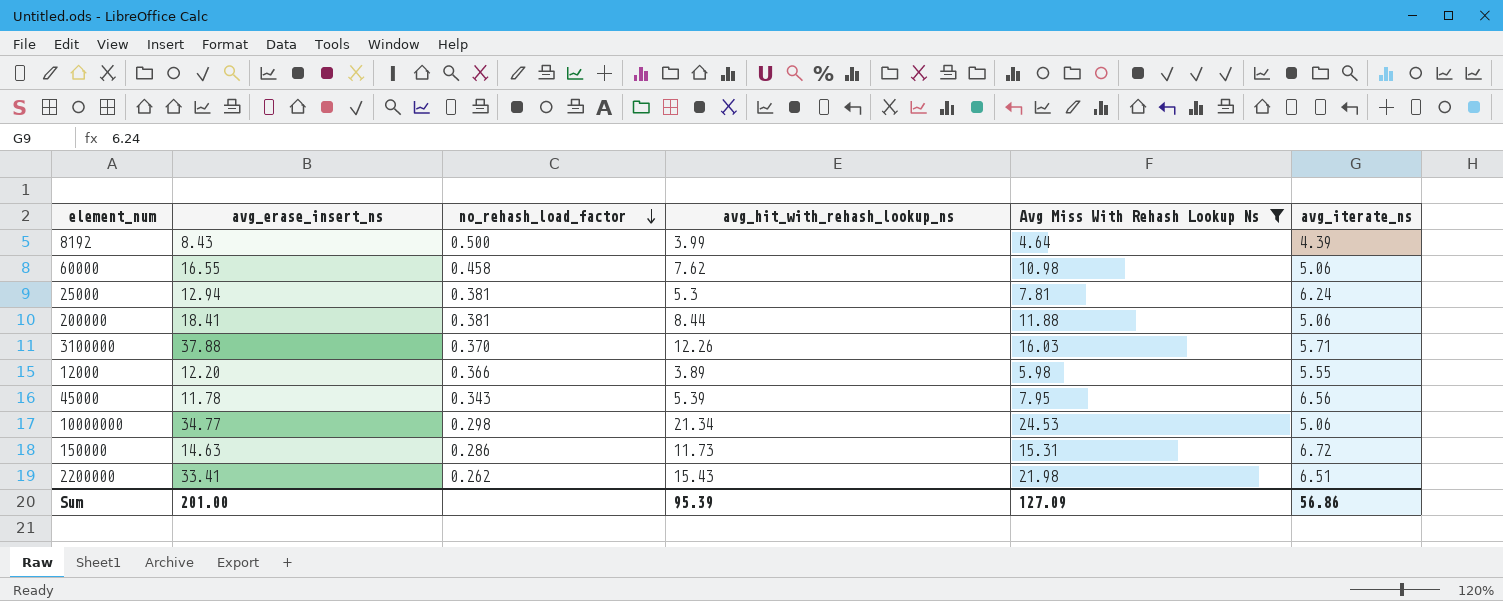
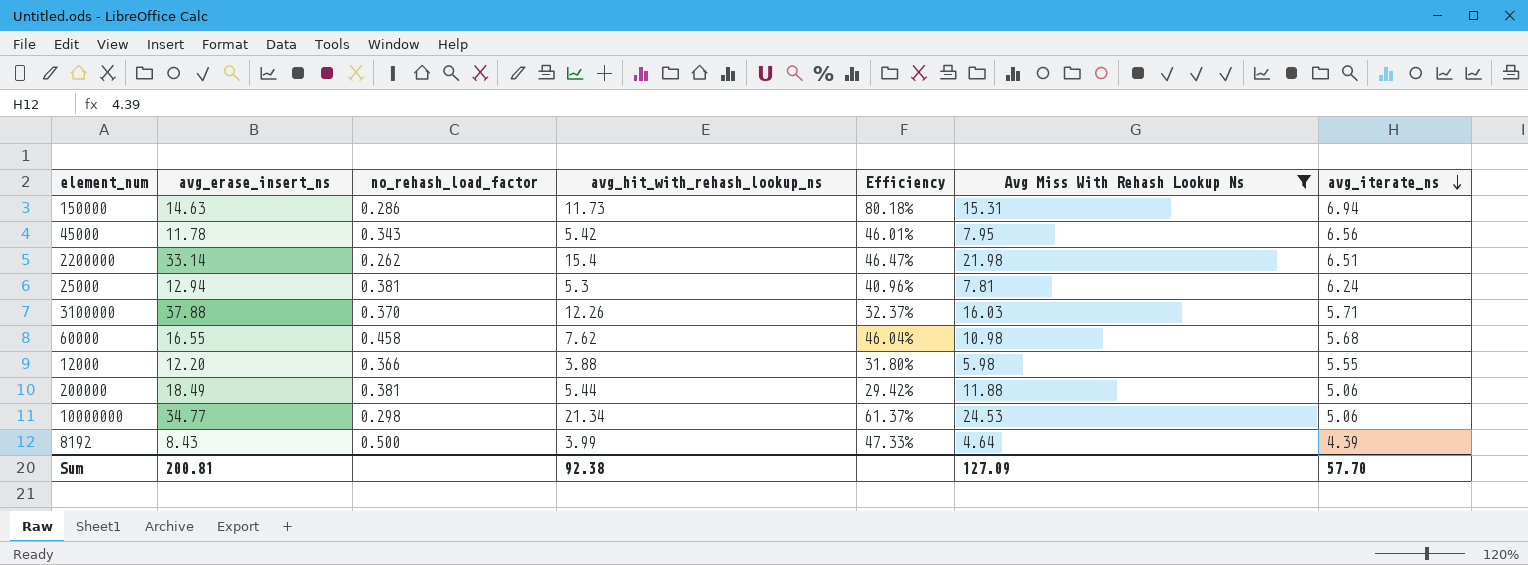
row order: no_rehash_load_factor descending -> avg_iterate_ns descending
column Efficiency | formula: none -> [avg_hit_with_rehash_lookup_ns] / [avg_erase_insert_ns]
150000 | avg_iterate_ns: 6.72 -> 6.94
45000 | avg_hit_with_rehash_lookup_ns: 5.39 -> 5.42
2200000 | avg_erase_insert_ns: 33.41 -> 33.14
2200000 | avg_hit_with_rehash_lookup_ns: 15.43 -> 15.4
60000 | avg_iterate_ns: 5.06 -> 5.68
12000 | avg_hit_with_rehash_lookup_ns: 3.89 -> 3.88
200000 | avg_erase_insert_ns: 18.41 -> 18.49
200000 | avg_hit_with_rehash_lookup_ns: 8.44 -> 5.44
Sum | avg_erase_insert_ns: 201.00 -> 200.81
Sum | avg_hit_with_rehash_lookup_ns: 95.39 -> 92.38
Sum | avg_iterate_ns: 56.86 -> 57.70

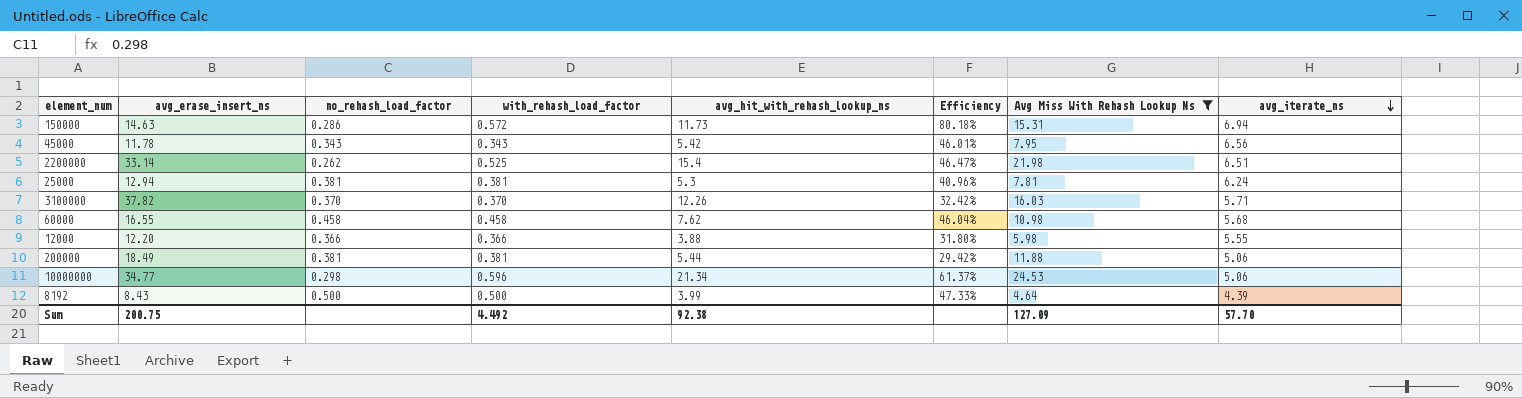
column with_rehash_load_factor | position: none -> 4
3100000 | avg_erase_insert_ns: 37.88 -> 37.82
3100000 | Efficiency: 32.37% -> 32.42%
Sum | avg_erase_insert_ns: 200.81 -> 200.75

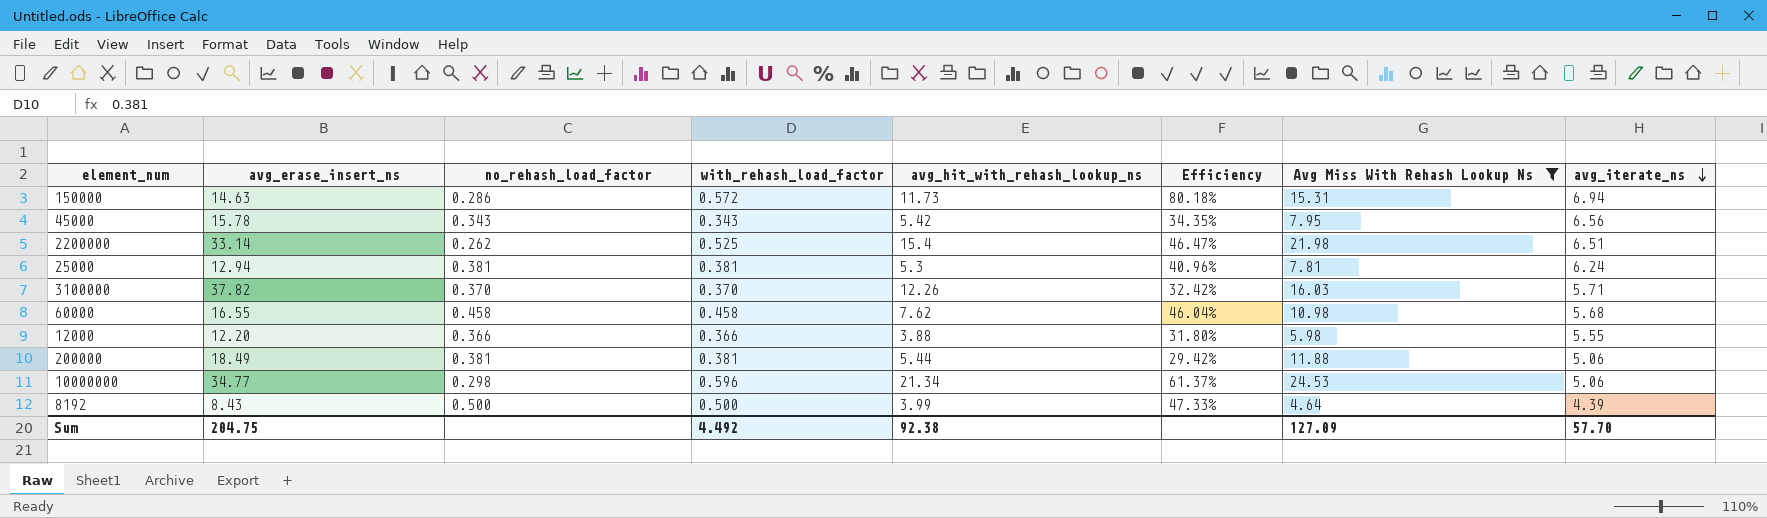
45000 | avg_erase_insert_ns: 11.78 -> 15.78
45000 | Efficiency: 46.01% -> 34.35%
Sum | avg_erase_insert_ns: 200.75 -> 204.75

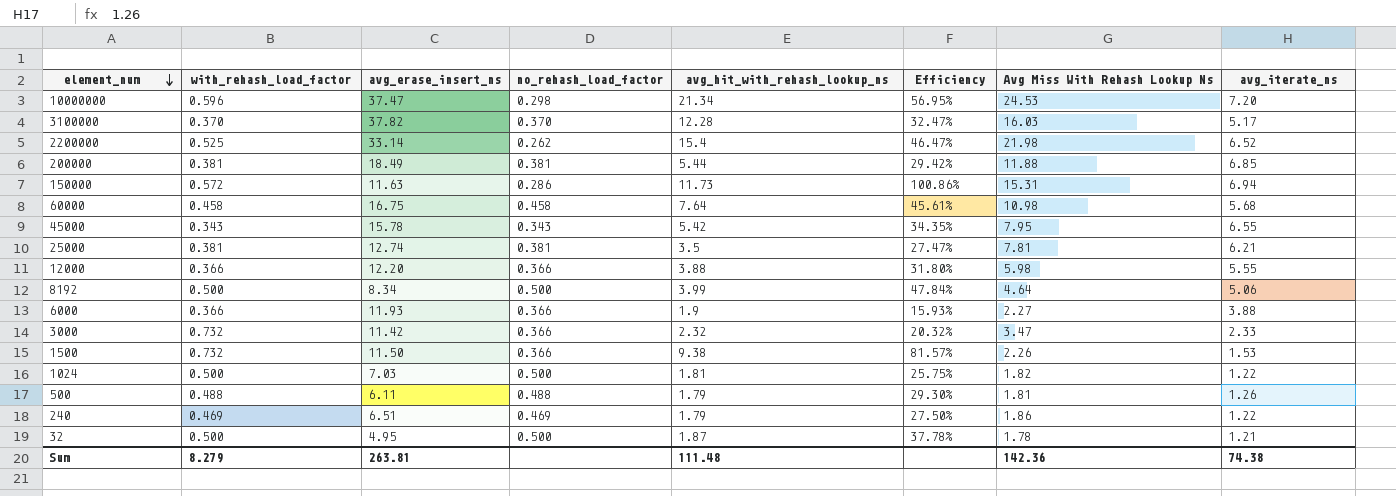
filter: Avg Miss With Rehash Lookup Ns >= 4.64 -> none
row order: avg_iterate_ns descending -> element_num descending
column with_rehash_load_factor | position: 4 -> 2
10000000 | avg_erase_insert_ns: 34.77 -> 37.47
10000000 | Efficiency: 61.37% -> 56.95%
10000000 | avg_iterate_ns: 5.06 -> 7.20
3100000 | avg_hit_with_rehash_lookup_ns: 12.26 -> 12.28
3100000 | Efficiency: 32.42% -> 32.47%
3100000 | avg_iterate_ns: 5.71 -> 5.17
2200000 | avg_iterate_ns: 6.51 -> 6.52
200000 | avg_iterate_ns: 5.06 -> 6.85
150000 | avg_erase_insert_ns: 14.63 -> 11.63
150000 | Efficiency: 80.18% -> 100.86%
60000 | avg_erase_insert_ns: 16.55 -> 16.75
60000 | avg_hit_with_rehash_lookup_ns: 7.62 -> 7.64
60000 | Efficiency: 46.04% -> 45.61%
45000 | avg_iterate_ns: 6.56 -> 6.55
25000 | avg_erase_insert_ns: 12.94 -> 12.74
25000 | avg_hit_with_rehash_lookup_ns: 5.3 -> 3.5
25000 | Efficiency: 40.96% -> 27.47%
25000 | avg_iterate_ns: 6.24 -> 6.21
8192 | avg_erase_insert_ns: 8.43 -> 8.34
8192 | Efficiency: 47.33% -> 47.84%
8192 | avg_iterate_ns: 4.39 -> 5.06
Sum | with_rehash_load_factor: 4.492 -> 8.279
Sum | avg_erase_insert_ns: 204.75 -> 263.81
Sum | avg_hit_with_rehash_lookup_ns: 92.38 -> 111.48
Sum | Avg Miss With Rehash Lookup Ns: 127.09 -> 142.36
Sum | avg_iterate_ns: 57.70 -> 74.38

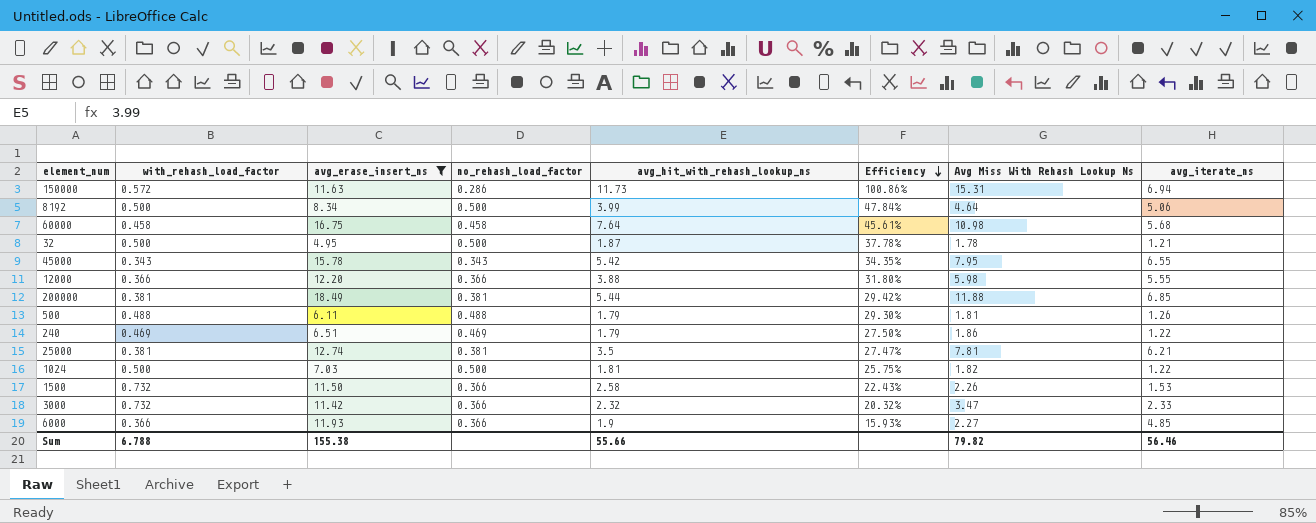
filter: none -> avg_erase_insert_ns <= 18.49
row order: element_num descending -> Efficiency descending
1500 | avg_hit_with_rehash_lookup_ns: 9.38 -> 2.58
1500 | Efficiency: 81.57% -> 22.43%
6000 | avg_iterate_ns: 3.88 -> 4.85
Sum | with_rehash_load_factor: 8.279 -> 6.788
Sum | avg_erase_insert_ns: 263.81 -> 155.38
Sum | avg_hit_with_rehash_lookup_ns: 111.48 -> 55.66
Sum | Avg Miss With Rehash Lookup Ns: 142.36 -> 79.82
Sum | avg_iterate_ns: 74.38 -> 56.46

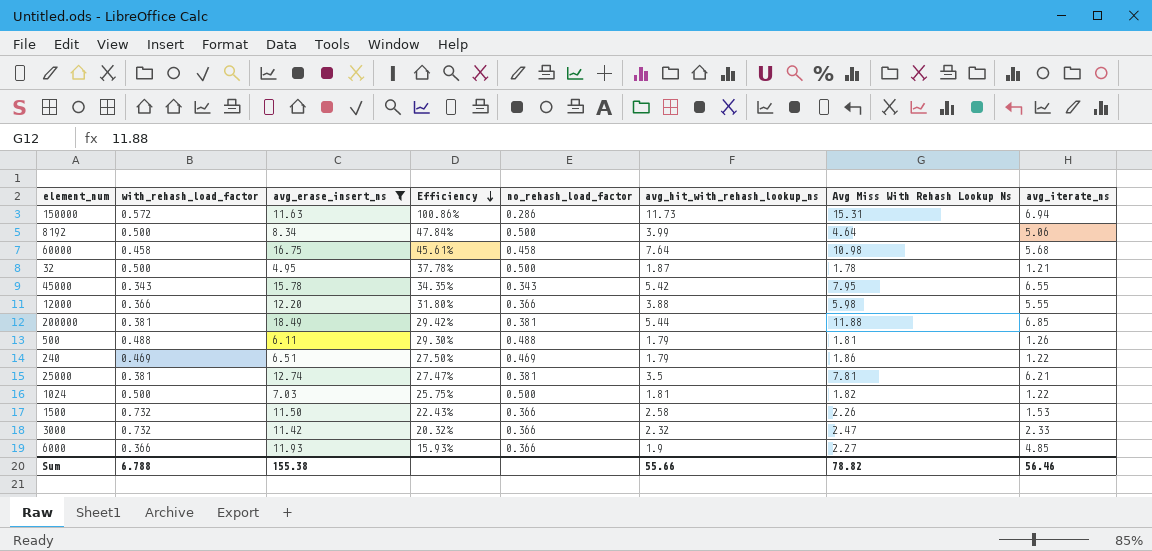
column Efficiency | position: 6 -> 4
3000 | Avg Miss With Rehash Lookup Ns: 3.47 -> 2.47
Sum | Avg Miss With Rehash Lookup Ns: 79.82 -> 78.82

